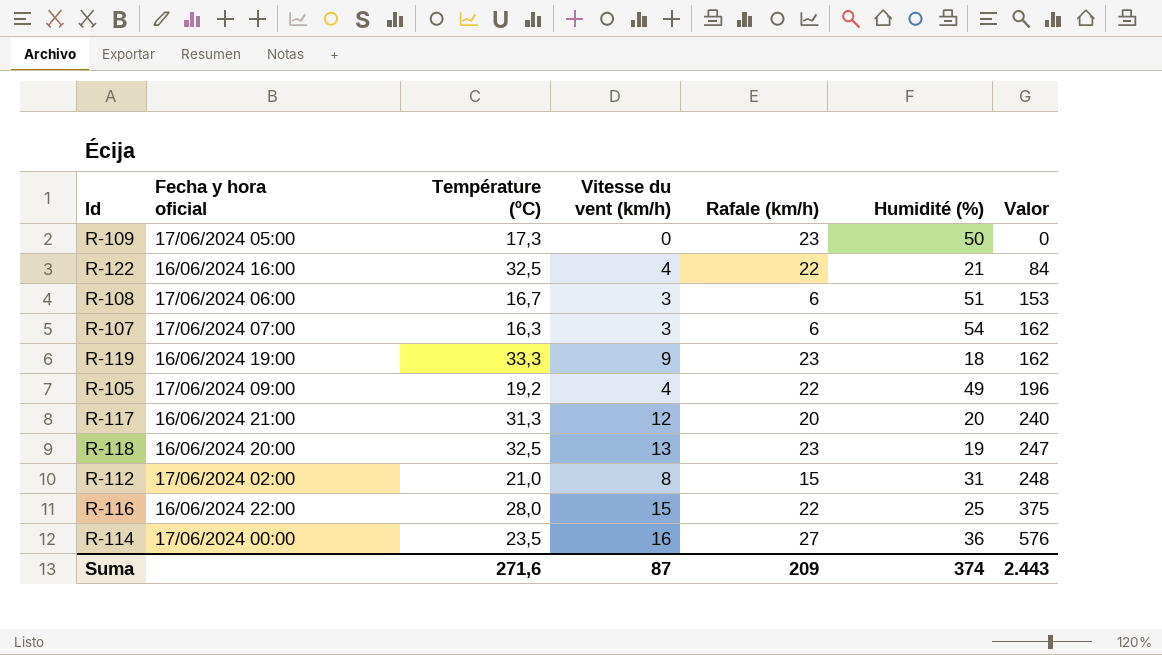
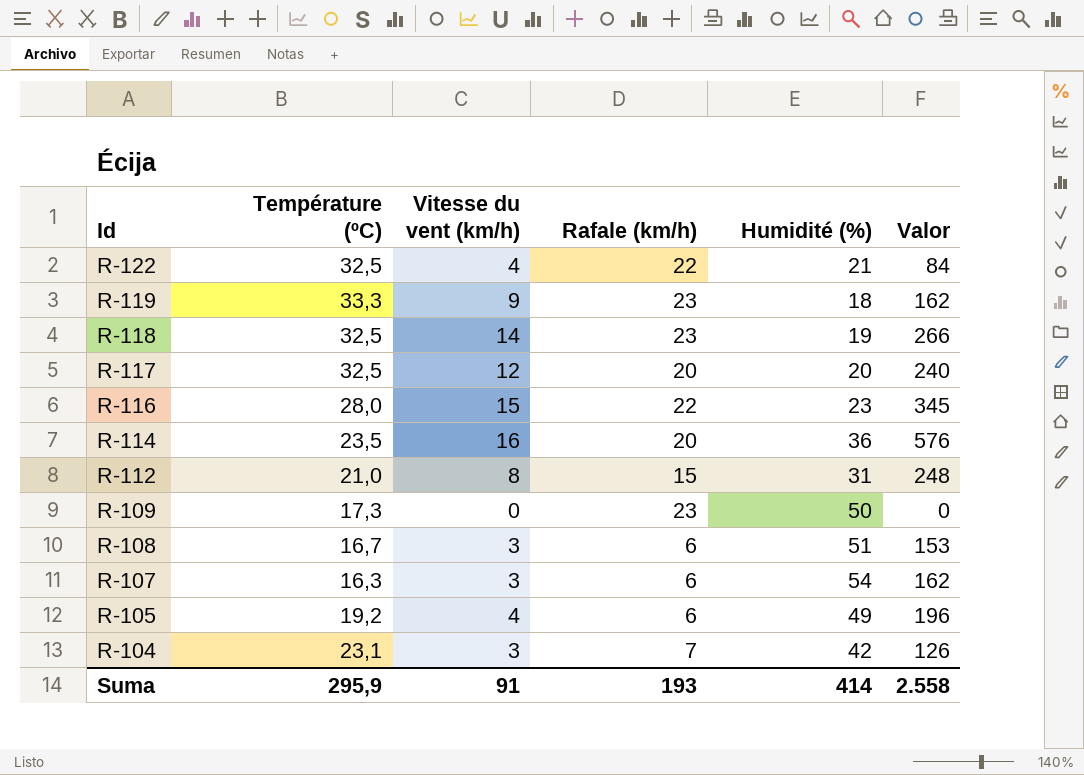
row order: Valor ascending -> Id descending
column Fecha y hora oficial | position: 2 -> none
R-118 | Vitesse du vent (km/h): 13 -> 14
R-118 | Valor: 247 -> 266
R-117 | Température (ºC): 31,3 -> 32,5
R-116 | Humidité (%): 25 -> 23
R-116 | Valor: 375 -> 345
R-114 | Rafale (km/h): 27 -> 20
R-105 | Rafale (km/h): 22 -> 6
row R-104: none -> 23,1 | 3 | 7 | 42 | 126
Suma | Température (ºC): 271,6 -> 295,9
Suma | Vitesse du vent (km/h): 87 -> 91
Suma | Rafale (km/h): 209 -> 193
Suma | Humidité (%): 374 -> 414
Suma | Valor: 2.443 -> 2.558

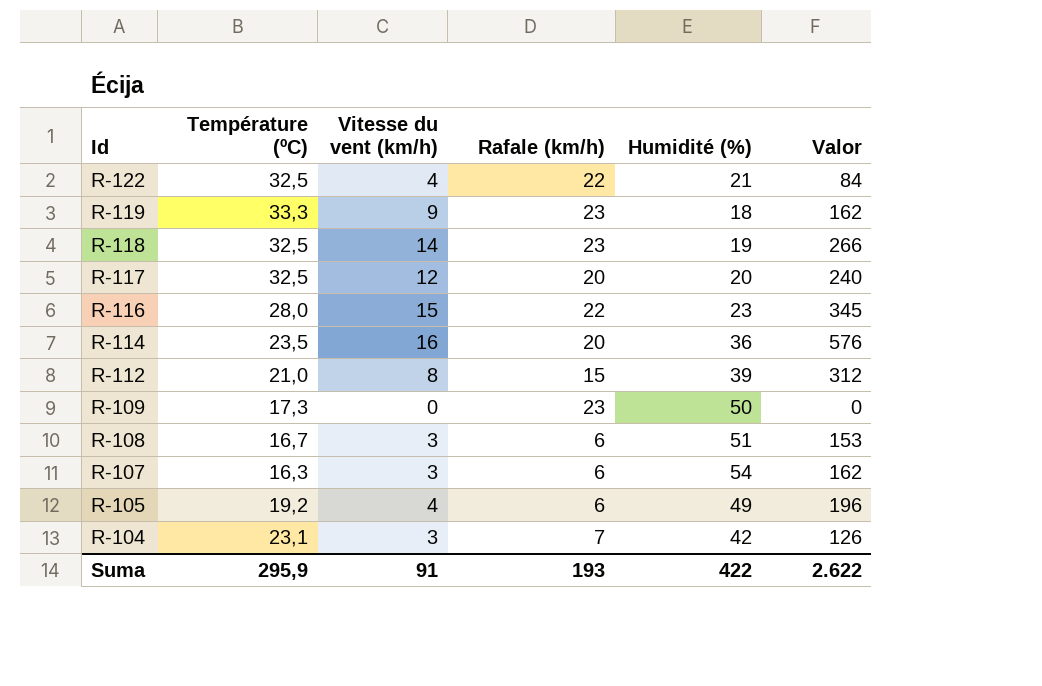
R-112 | Humidité (%): 31 -> 39
R-112 | Valor: 248 -> 312
Suma | Humidité (%): 414 -> 422
Suma | Valor: 2.558 -> 2.622

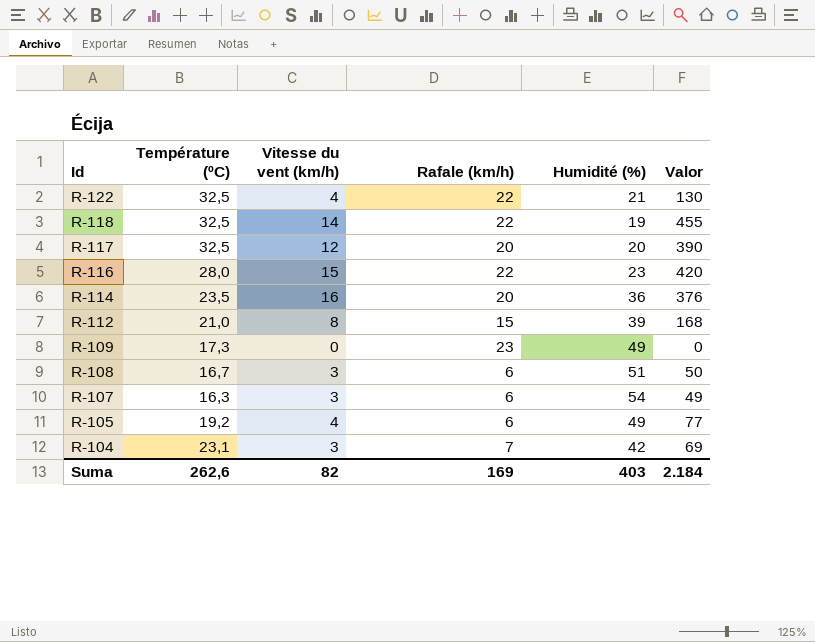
column Valor | formula: [Vitesse du vent (km/h)] * [Humidité (%)] -> [Température (ºC)] * [Vitesse du vent (km/h)]
row R-119: 33,3 | 9 | 23 | 18 | 162 -> none
R-118 | Rafale (km/h): 23 -> 22
R-109 | Humidité (%): 50 -> 49
Suma | Température (ºC): 295,9 -> 262,6
Suma | Vitesse du vent (km/h): 91 -> 82
Suma | Rafale (km/h): 193 -> 169
Suma | Humidité (%): 422 -> 403
Suma | Valor: 2.622 -> 2.184

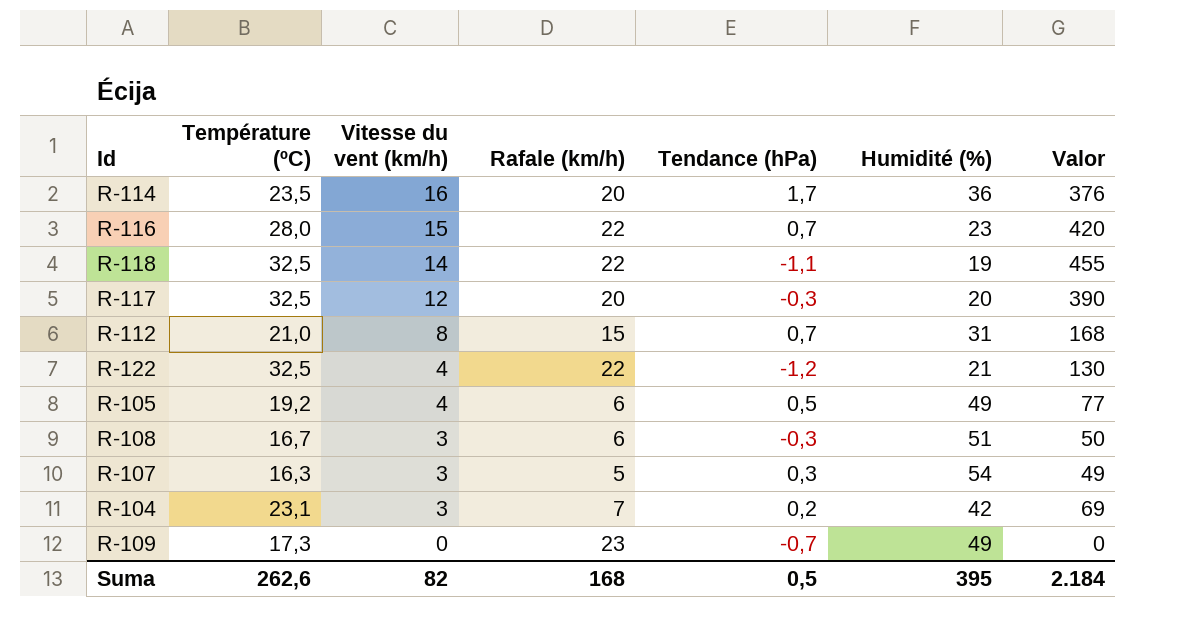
row order: Id descending -> Vitesse du vent (km/h) descending
column Tendance (hPa) | position: none -> 5
R-112 | Humidité (%): 39 -> 31
R-107 | Rafale (km/h): 6 -> 5
Suma | Rafale (km/h): 169 -> 168
Suma | Humidité (%): 403 -> 395

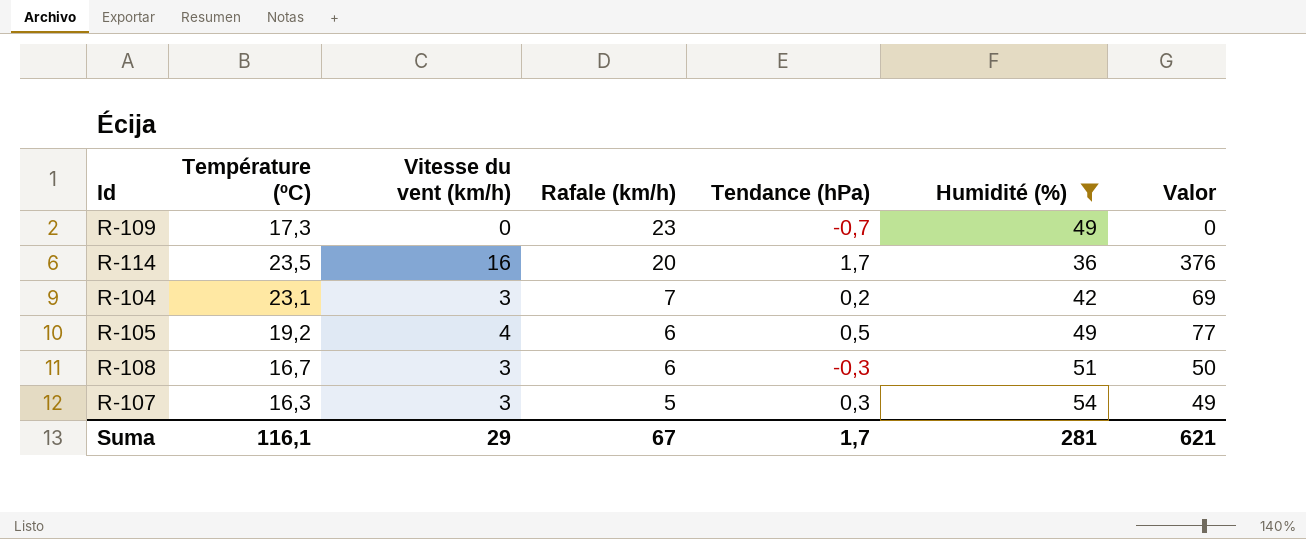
filter: none -> Humidité (%) >= 36
row order: Vitesse du vent (km/h) descending -> Rafale (km/h) descending
Suma | Température (ºC): 262,6 -> 116,1
Suma | Vitesse du vent (km/h): 82 -> 29
Suma | Rafale (km/h): 168 -> 67
Suma | Tendance (hPa): 0,5 -> 1,7
Suma | Humidité (%): 395 -> 281
Suma | Valor: 2.184 -> 621

